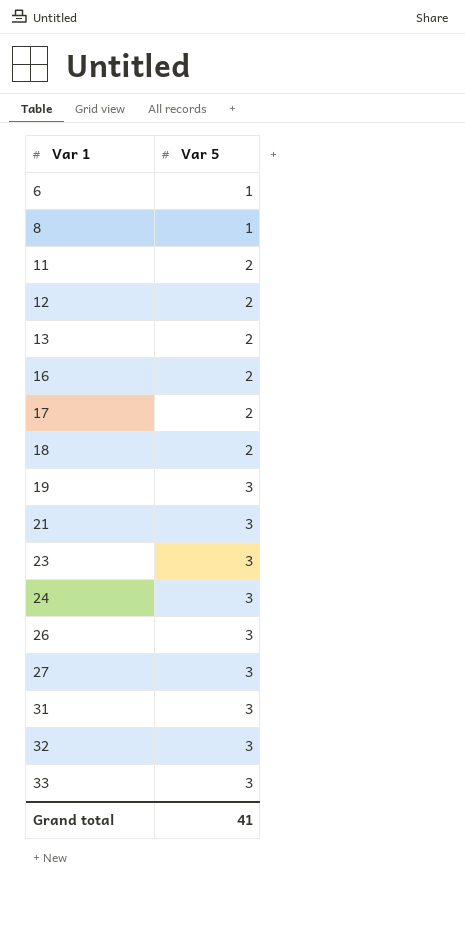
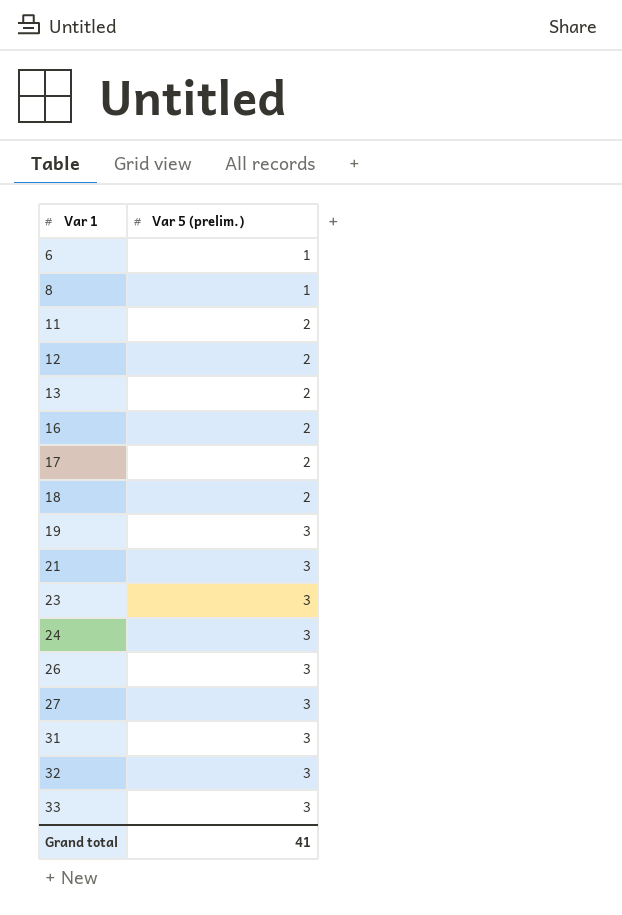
column name: Var 5 -> Var 5 (prelim.)

